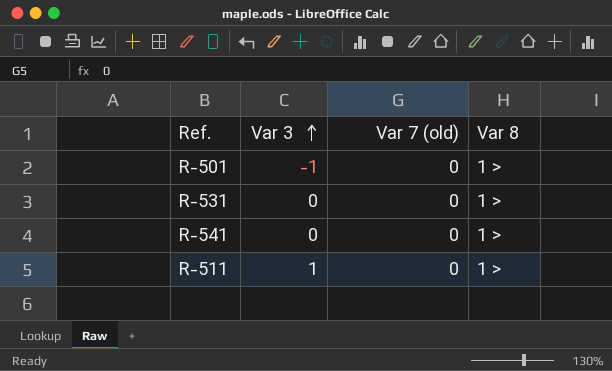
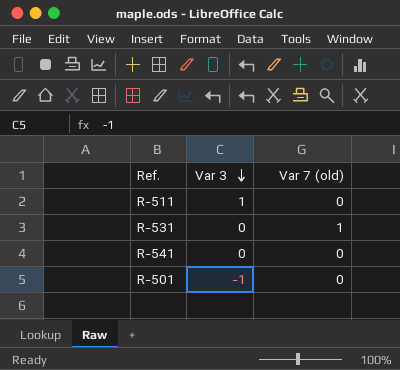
row order: Var 3 ascending -> Var 3 descending
column Var 8 | position: 4 -> none
R-531 | Var 7 (old): 0 -> 1

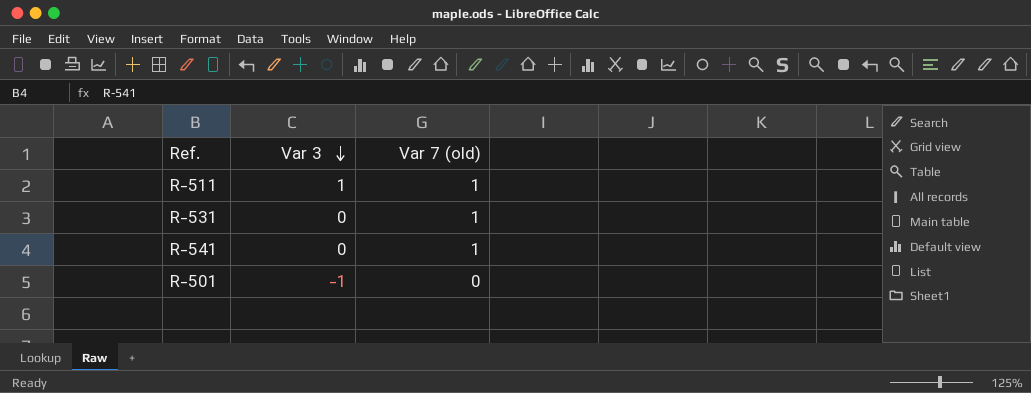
R-511 | Var 7 (old): 0 -> 1
R-541 | Var 7 (old): 0 -> 1

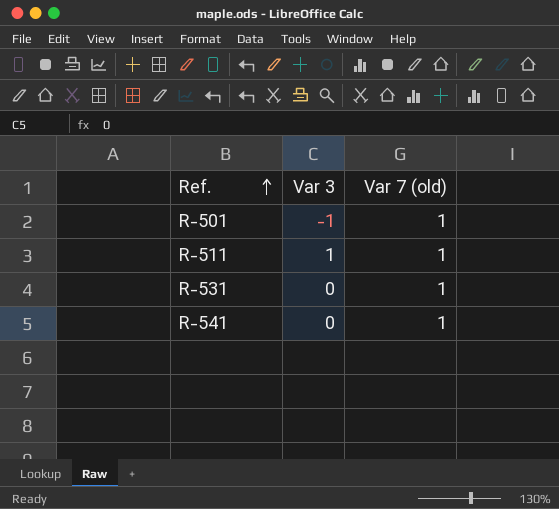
row order: Var 3 descending -> Ref. ascending
R-501 | Var 7 (old): 0 -> 1

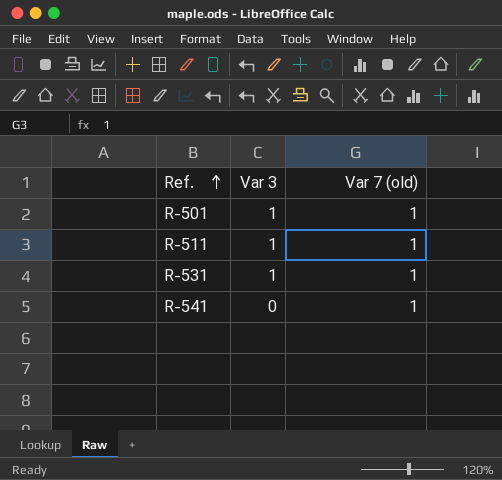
R-501 | Var 3: -1 -> 1
R-531 | Var 3: 0 -> 1

